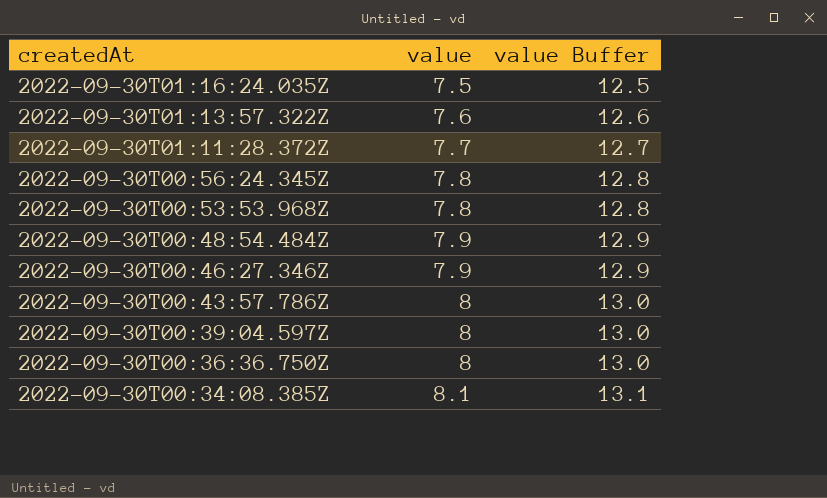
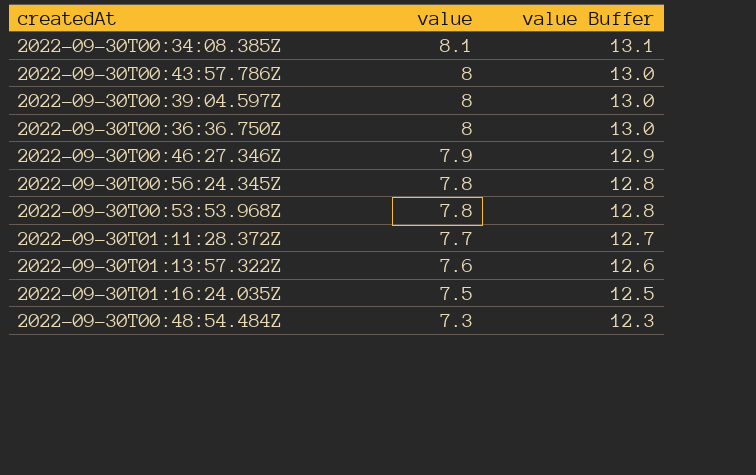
row order: createdAt descending -> value descending
2022-09-30T00:48:54.484Z | value: 7.9 -> 7.3
2022-09-30T00:48:54.484Z | value Buffer: 12.9 -> 12.3

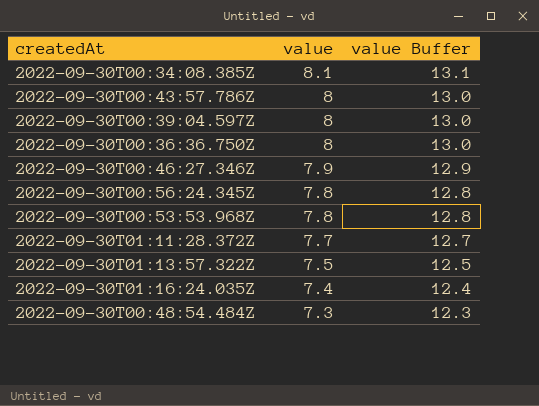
2022-09-30T01:13:57.322Z | value: 7.6 -> 7.5
2022-09-30T01:13:57.322Z | value Buffer: 12.6 -> 12.5
2022-09-30T01:16:24.035Z | value: 7.5 -> 7.4
2022-09-30T01:16:24.035Z | value Buffer: 12.5 -> 12.4

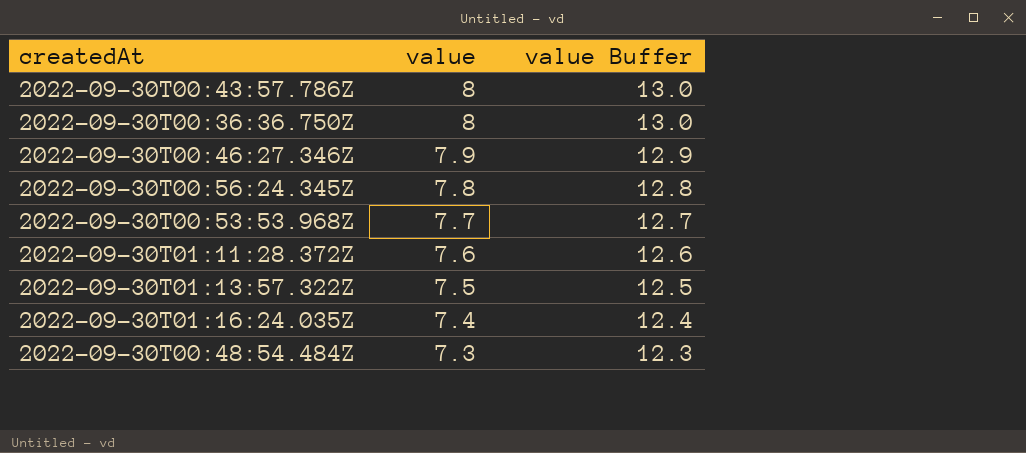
row 2022-09-30T00:34:08.385Z: 8.1 | 13.1 -> none
row 2022-09-30T00:39:04.597Z: 8 | 13.0 -> none
2022-09-30T00:53:53.968Z | value: 7.8 -> 7.7
2022-09-30T00:53:53.968Z | value Buffer: 12.8 -> 12.7
2022-09-30T01:11:28.372Z | value: 7.7 -> 7.6
2022-09-30T01:11:28.372Z | value Buffer: 12.7 -> 12.6

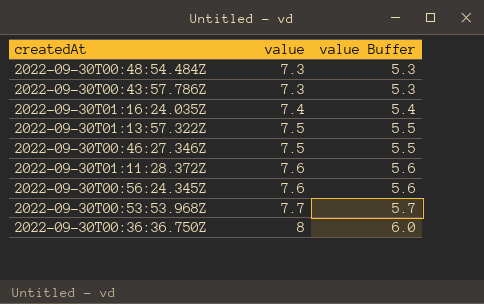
row order: value descending -> value ascending
column value Buffer | formula: [value] + 5 -> [value] - 2
2022-09-30T00:43:57.786Z | value: 8 -> 7.3
2022-09-30T00:46:27.346Z | value: 7.9 -> 7.5
2022-09-30T00:56:24.345Z | value: 7.8 -> 7.6

